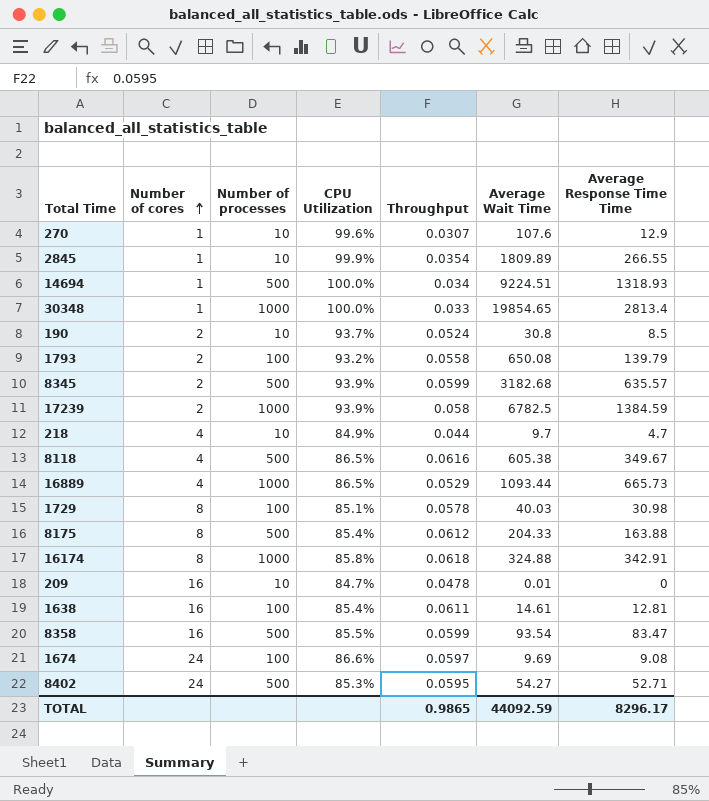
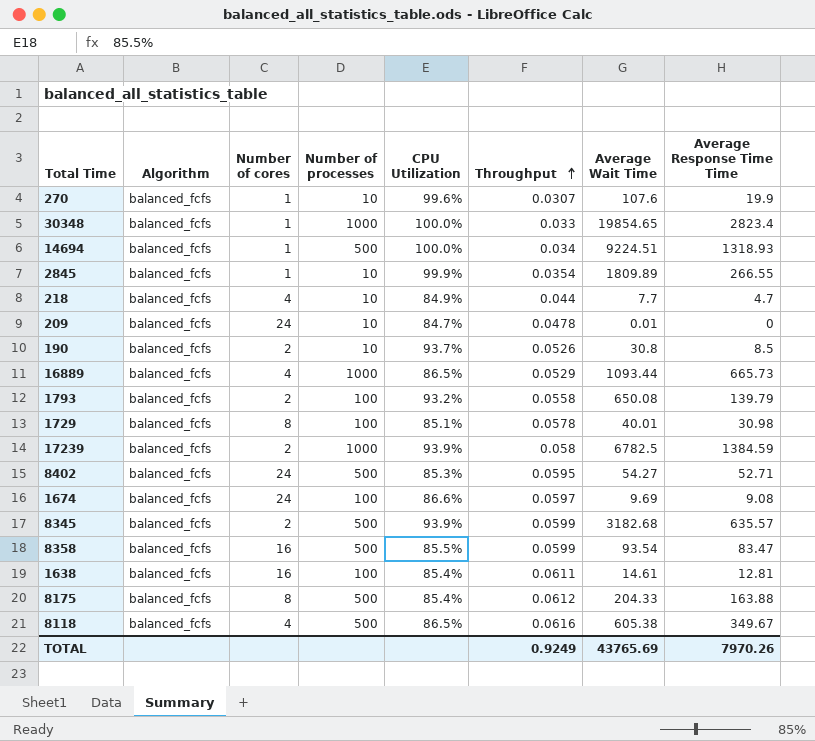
row order: Number of cores ascending -> Throughput ascending
column Algorithm | position: none -> 2
row 16174: 8 | 1000 | 85.8% | 0.0618 | 324.88 | 342.91 -> none
270 | Average Response Time Time: 12.9 -> 19.9
30348 | Average Response Time Time: 2813.4 -> 2823.4
218 | Average Wait Time: 9.7 -> 7.7
209 | Number of cores: 16 -> 24
190 | Throughput: 0.0524 -> 0.0526
1729 | Average Wait Time: 40.03 -> 40.01
TOTAL | Throughput: 0.9865 -> 0.9249
TOTAL | Average Wait Time: 44092.59 -> 43765.69
TOTAL | Average Response Time Time: 8296.17 -> 7970.26

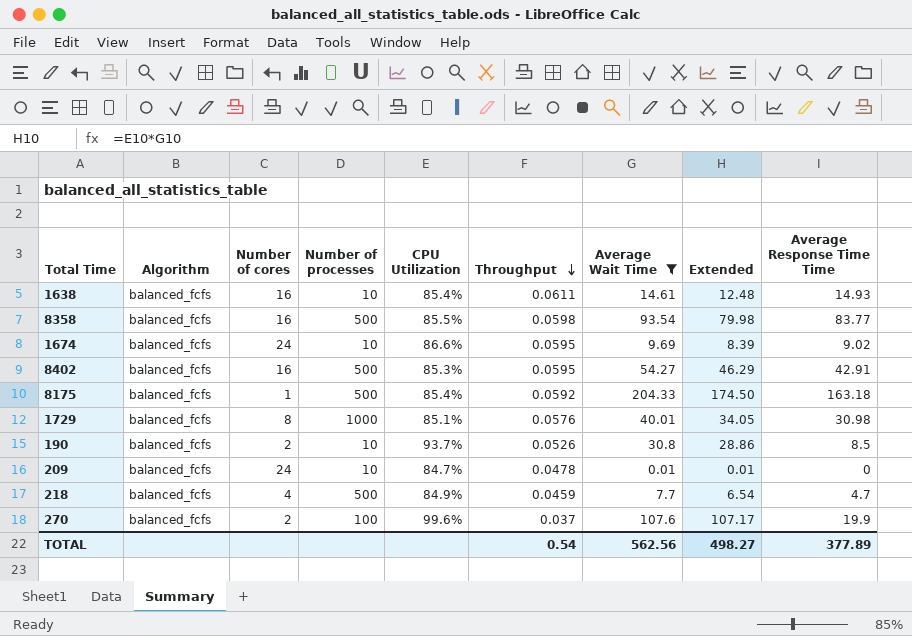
filter: none -> Average Wait Time <= 204.33
row order: Throughput ascending -> Throughput descending
column Extended | formula: none -> [CPU Utilization] * [Average Wait Time]
1638 | Number of processes: 100 -> 10
1638 | Average Response Time Time: 12.81 -> 14.93
8358 | Throughput: 0.0599 -> 0.0598
8358 | Average Response Time Time: 83.47 -> 83.77
1674 | Number of processes: 100 -> 10
1674 | Throughput: 0.0597 -> 0.0595
1674 | Average Response Time Time: 9.08 -> 9.02
8402 | Number of cores: 24 -> 16
8402 | Average Response Time Time: 52.71 -> 42.91
8175 | Number of cores: 8 -> 1
8175 | Throughput: 0.0612 -> 0.0592
8175 | Average Response Time Time: 163.88 -> 163.18
1729 | Number of processes: 100 -> 1000
1729 | Throughput: 0.0578 -> 0.0576
218 | Number of processes: 10 -> 500
218 | Throughput: 0.044 -> 0.0459
270 | Number of cores: 1 -> 2
270 | Number of processes: 10 -> 100
270 | Throughput: 0.0307 -> 0.037
TOTAL | Throughput: 0.9249 -> 0.54
TOTAL | Average Wait Time: 43765.69 -> 562.56
TOTAL | Average Response Time Time: 7970.26 -> 377.89

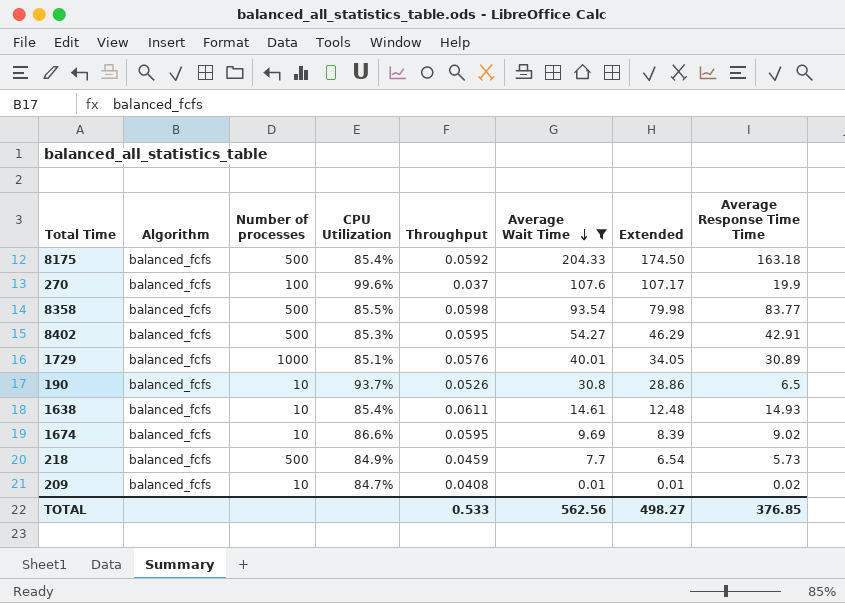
row order: Throughput descending -> Average Wait Time descending
column Number of cores | position: 3 -> none
1729 | Average Response Time Time: 30.98 -> 30.89
190 | Average Response Time Time: 8.5 -> 6.5
218 | Average Response Time Time: 4.7 -> 5.73
209 | Throughput: 0.0478 -> 0.0408
209 | Average Response Time Time: 0 -> 0.02
TOTAL | Throughput: 0.54 -> 0.533
TOTAL | Average Response Time Time: 377.89 -> 376.85

